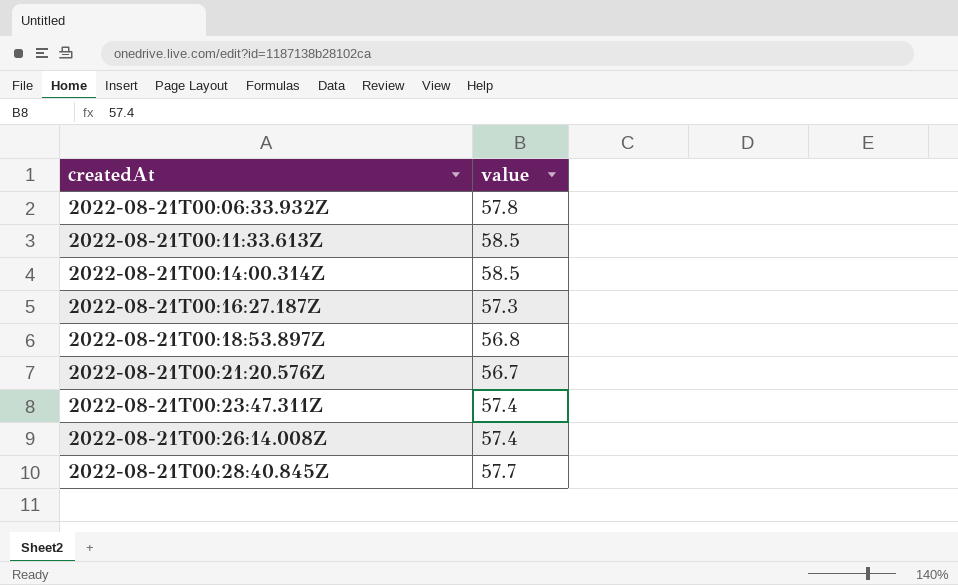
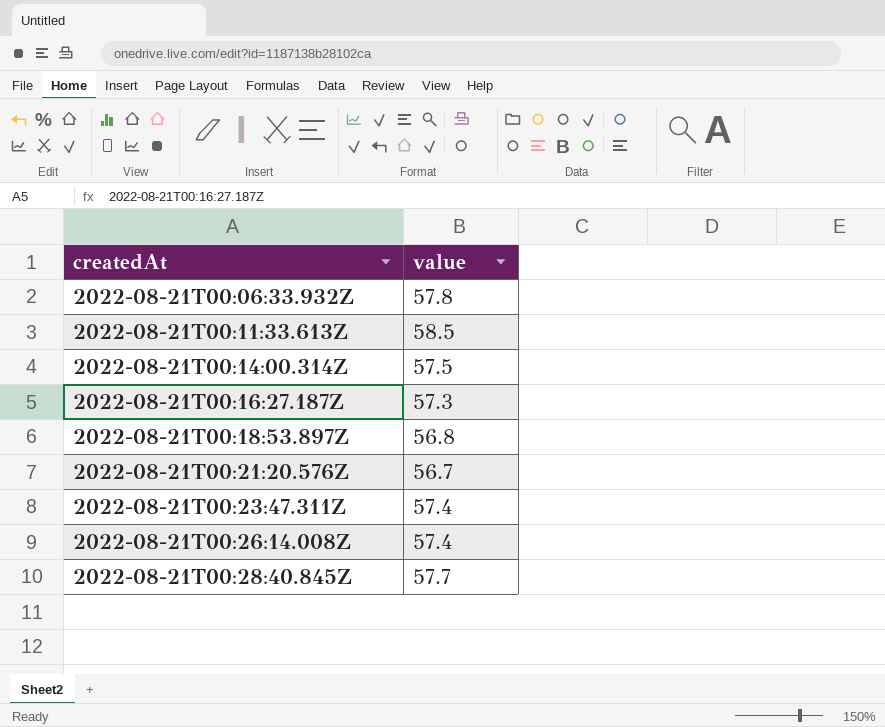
2022-08-21T00:14:00.314Z | value: 58.5 -> 57.5

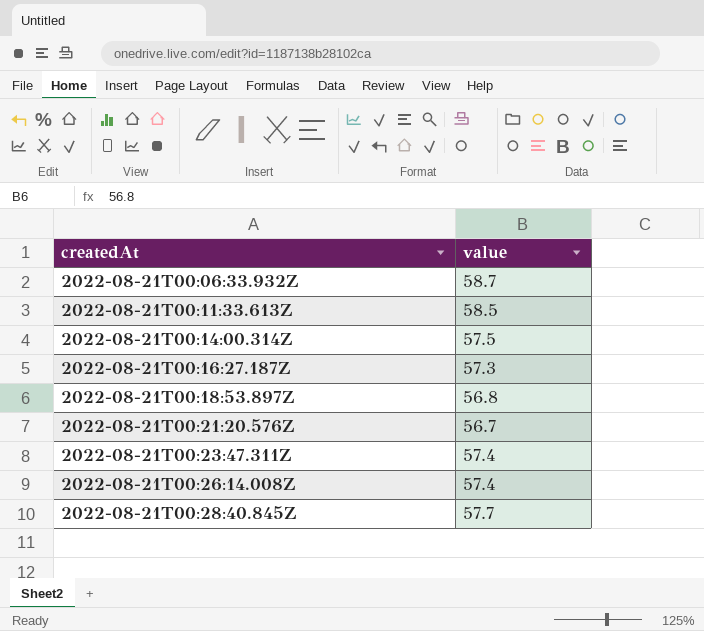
2022-08-21T00:06:33.932Z | value: 57.8 -> 58.7

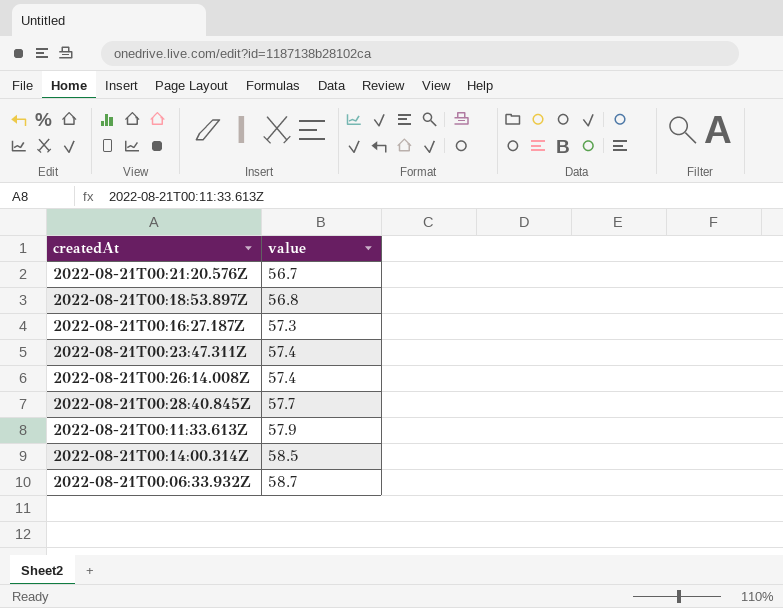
row order: createdAt ascending -> value ascending
2022-08-21T00:11:33.613Z | value: 58.5 -> 57.9
2022-08-21T00:14:00.314Z | value: 57.5 -> 58.5

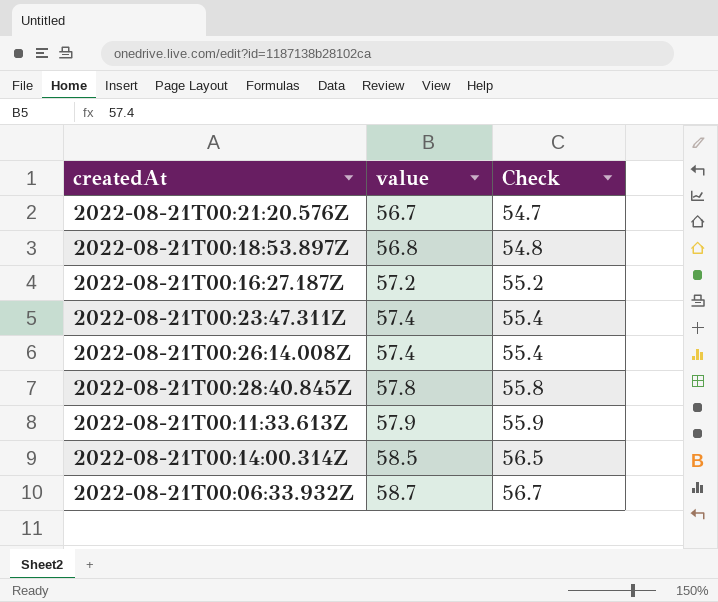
column Check | formula: none -> [value] - 2
2022-08-21T00:16:27.187Z | value: 57.3 -> 57.2
2022-08-21T00:28:40.845Z | value: 57.7 -> 57.8

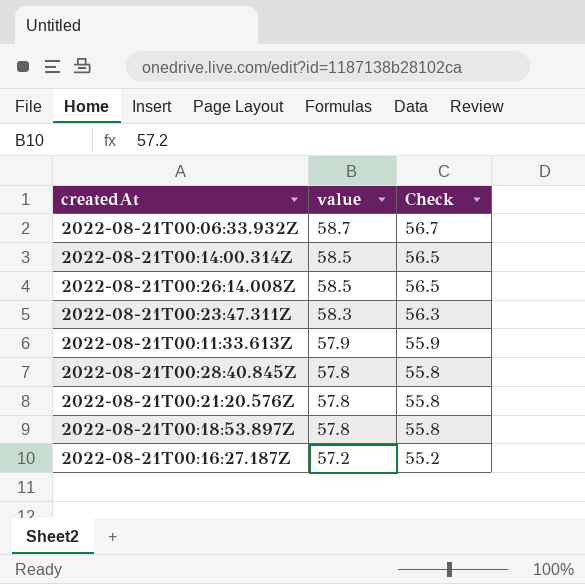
row order: value ascending -> value descending
2022-08-21T00:26:14.008Z | value: 57.4 -> 58.5
2022-08-21T00:26:14.008Z | Check: 55.4 -> 56.5
2022-08-21T00:23:47.311Z | value: 57.4 -> 58.3
2022-08-21T00:23:47.311Z | Check: 55.4 -> 56.3
2022-08-21T00:21:20.576Z | value: 56.7 -> 57.8
2022-08-21T00:21:20.576Z | Check: 54.7 -> 55.8
2022-08-21T00:18:53.897Z | value: 56.8 -> 57.8
2022-08-21T00:18:53.897Z | Check: 54.8 -> 55.8

